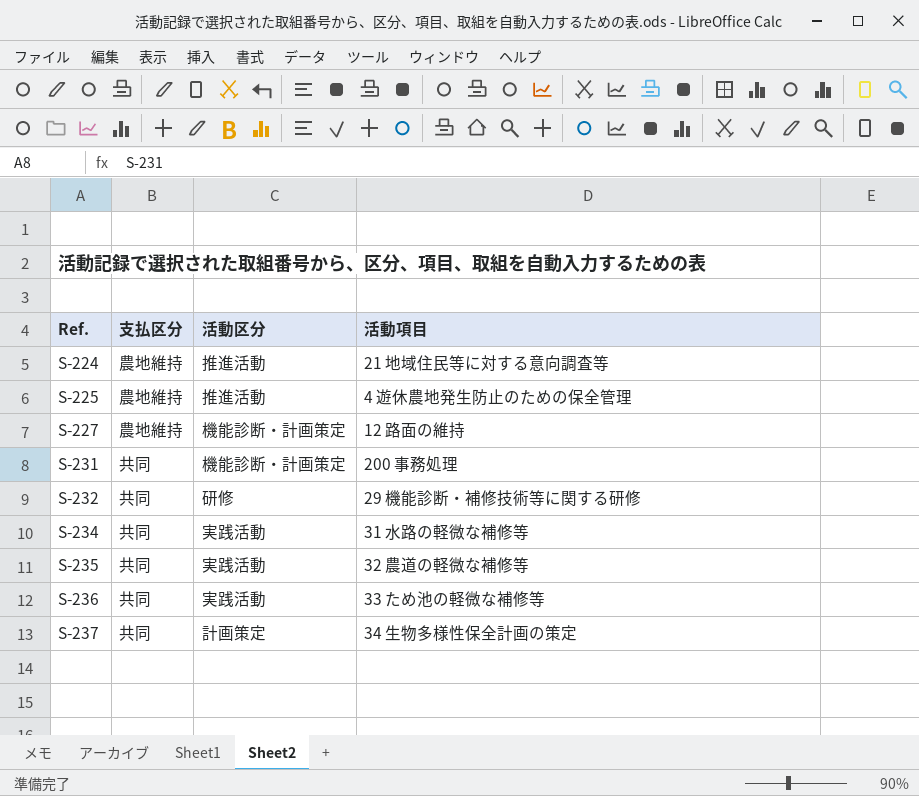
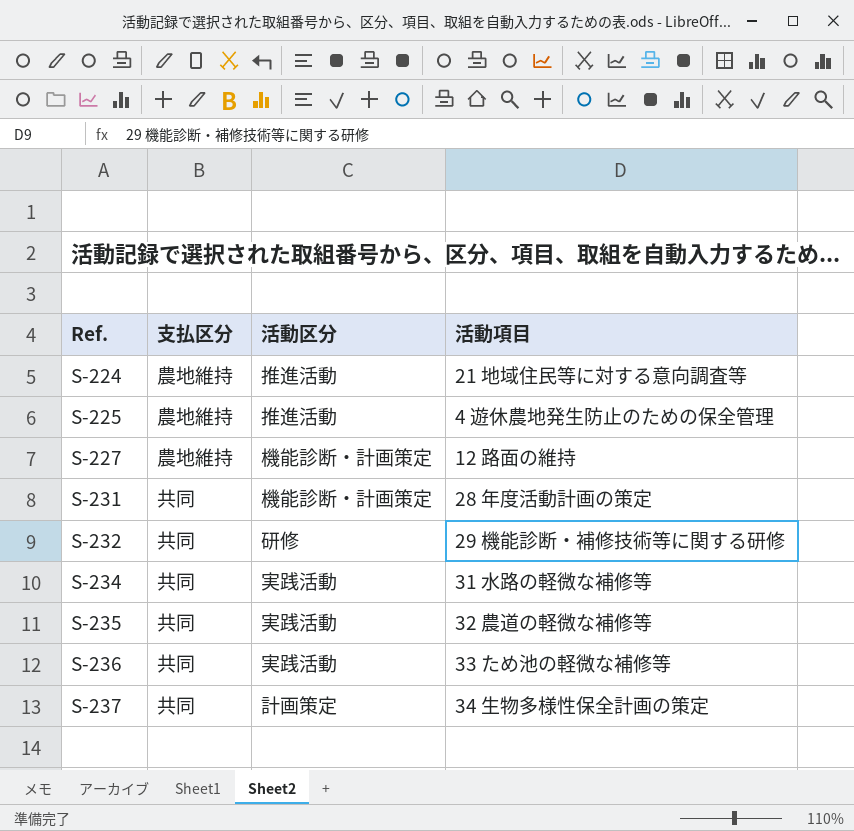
S-231 | 活動項目: 200 事務処理 -> 28 年度活動計画の策定

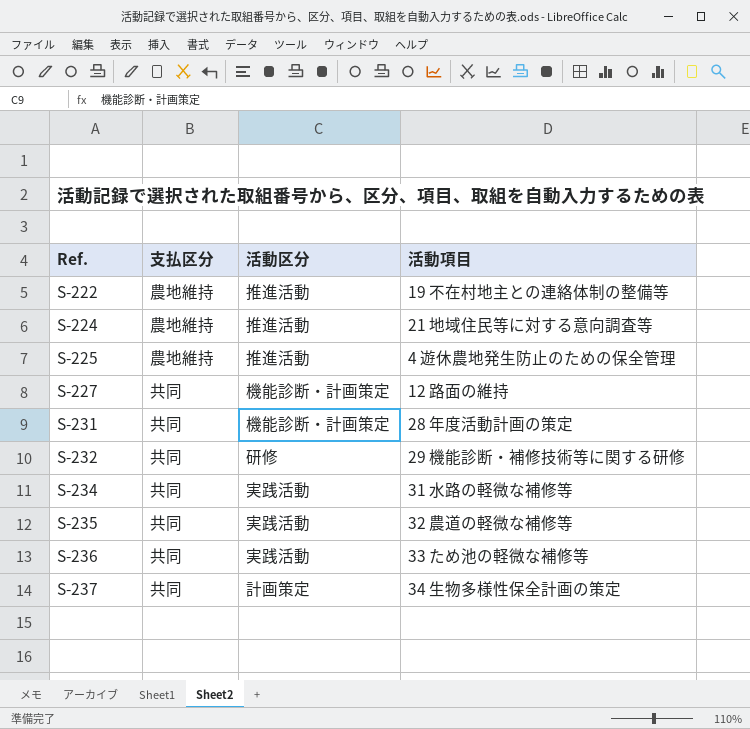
row S-222: none -> 農地維持 | 推進活動 | 19 不在村地主との連絡体制の整備等
S-227 | 支払区分: 農地維持 -> 共同

